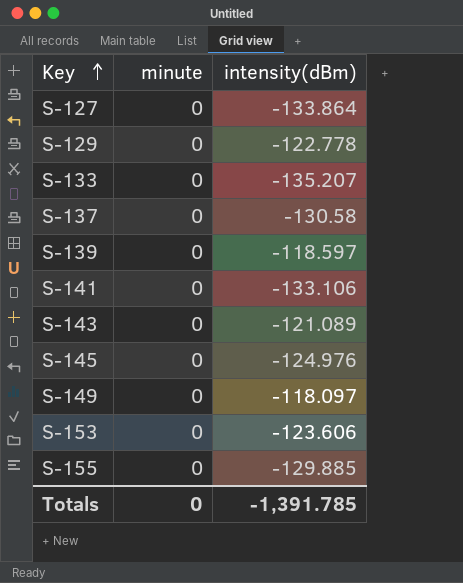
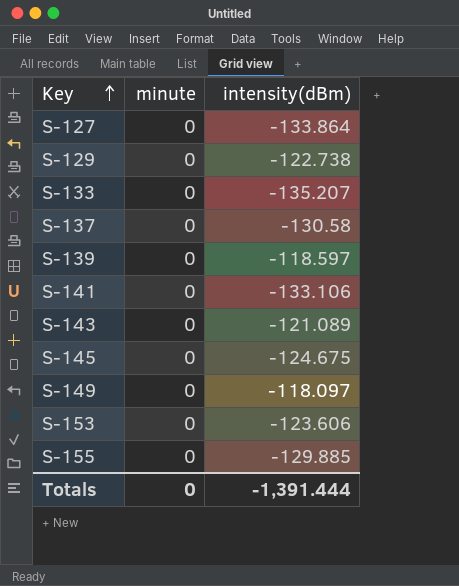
S-129 | intensity(dBm): -122.778 -> -122.738
S-145 | intensity(dBm): -124.976 -> -124.675
Totals | intensity(dBm): -1,391.785 -> -1,391.444

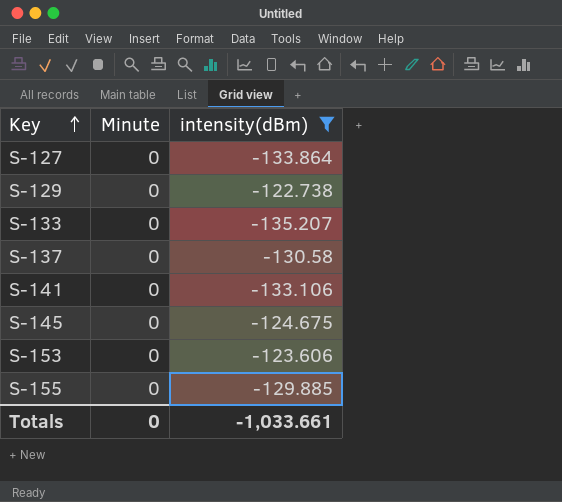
filter: none -> intensity(dBm) <= -122.738
column name: minute -> Minute
Totals | intensity(dBm): -1,391.444 -> -1,033.661

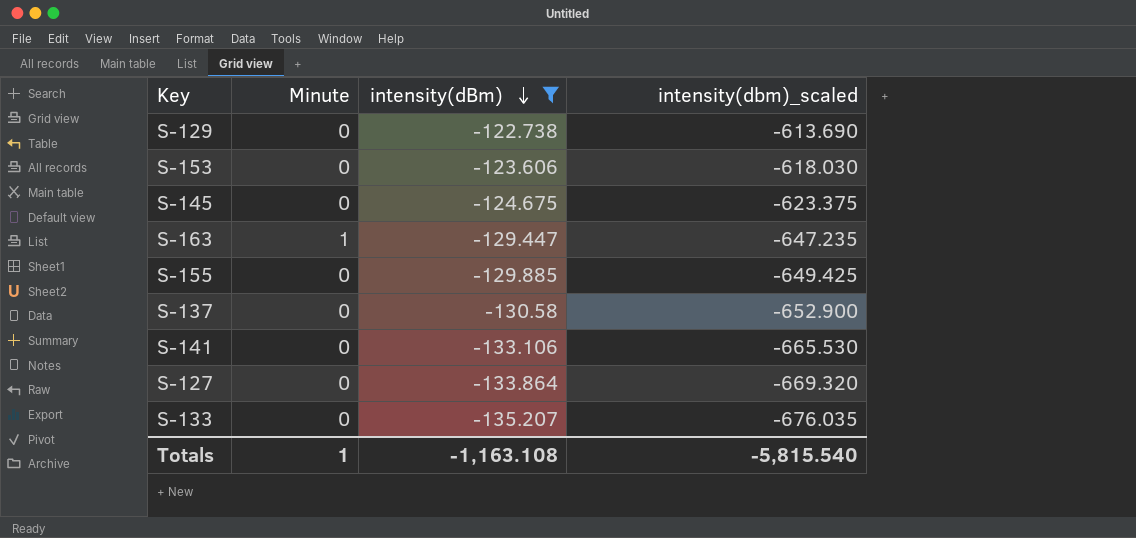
row order: Key ascending -> intensity(dBm) descending
column intensity(dbm)_scaled | formula: none -> [intensity(dBm)] * 5
row S-163: none -> 1 | -129.447 | -647.235
Totals | Minute: 0 -> 1
Totals | intensity(dBm): -1,033.661 -> -1,163.108

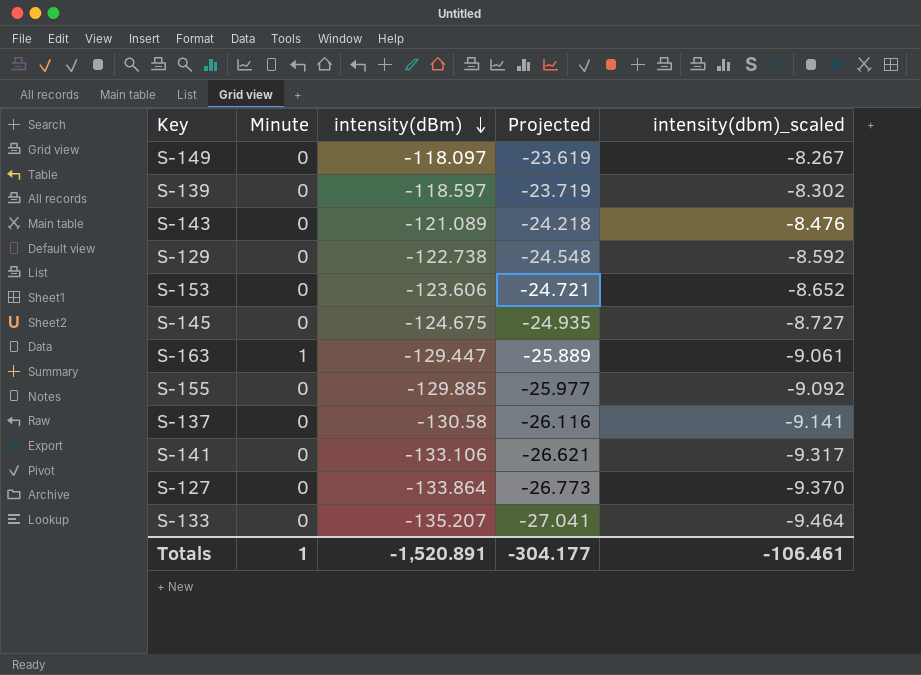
filter: intensity(dBm) <= -122.738 -> none
column Projected | formula: none -> [intensity(dBm)] * 0.2
column intensity(dbm)_scaled | formula: [intensity(dBm)] * 5 -> [intensity(dBm)] * 0.07
Totals | intensity(dBm): -1,163.108 -> -1,520.891
Totals | intensity(dbm)_scaled: -5,815.540 -> -106.461

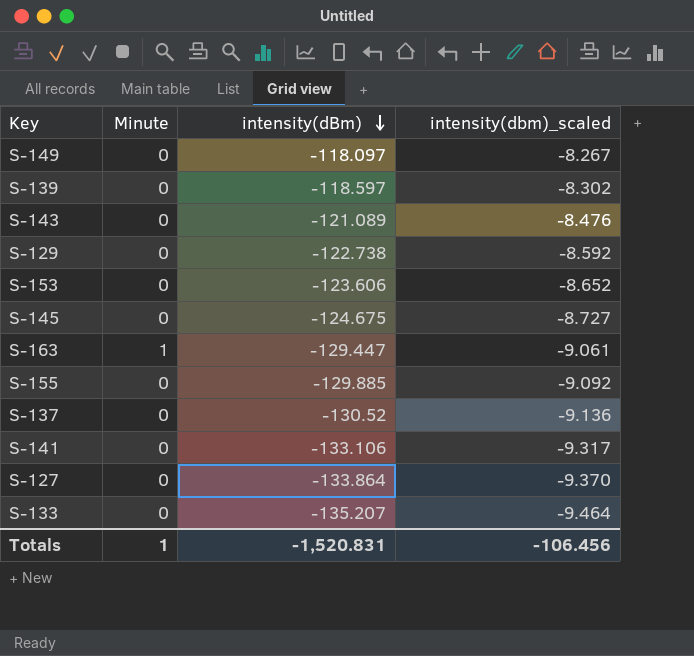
column Projected | formula: [intensity(dBm)] * 0.2 -> none
S-137 | intensity(dBm): -130.58 -> -130.52
S-137 | intensity(dbm)_scaled: -9.141 -> -9.136
Totals | intensity(dBm): -1,520.891 -> -1,520.831
Totals | intensity(dbm)_scaled: -106.461 -> -106.456

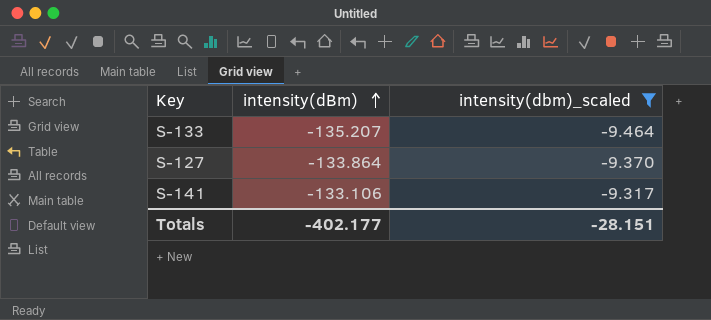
filter: none -> intensity(dbm)_scaled <= -9.317
row order: intensity(dBm) descending -> intensity(dBm) ascending
column Minute | position: 2 -> none
Totals | intensity(dBm): -1,520.831 -> -402.177
Totals | intensity(dbm)_scaled: -106.456 -> -28.151

